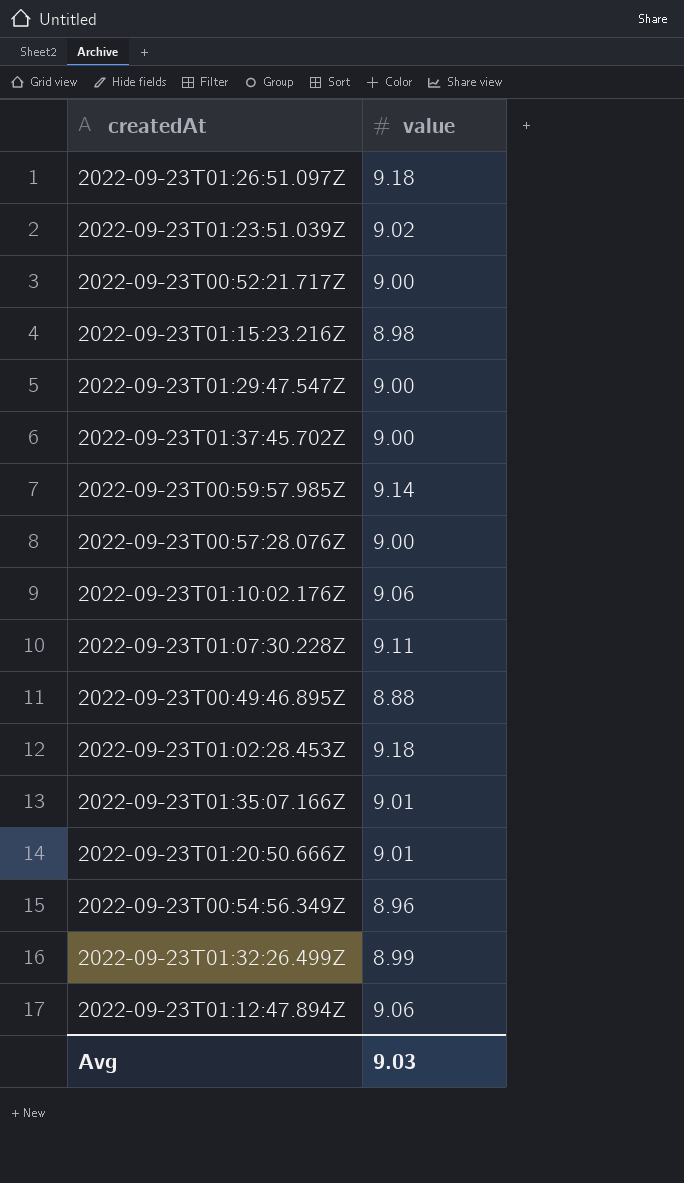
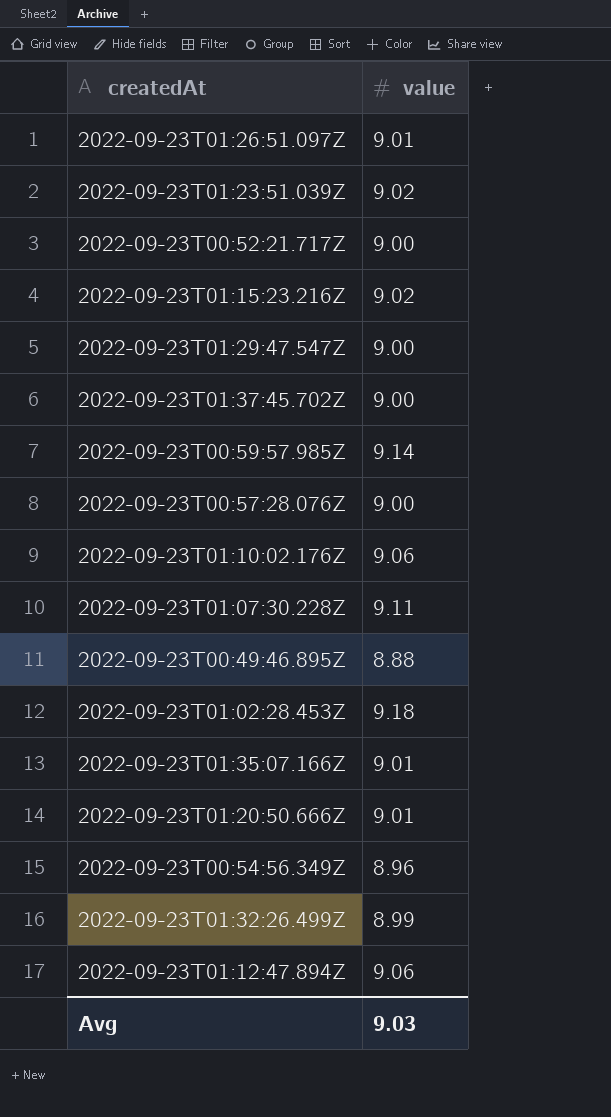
2022-09-23T01:26:51.097Z | value: 9.18 -> 9.01
2022-09-23T01:15:23.216Z | value: 8.98 -> 9.02

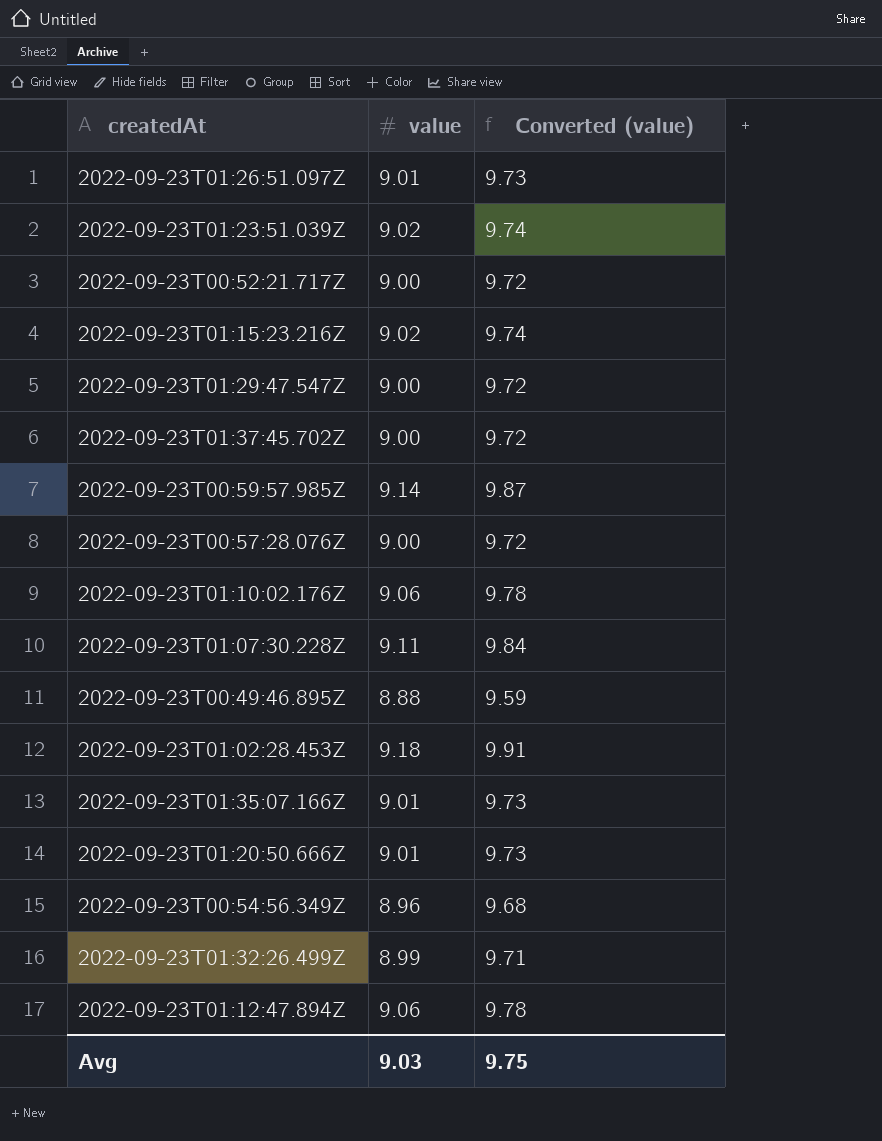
column Converted (value) | formula: none -> [value] * 1.08

